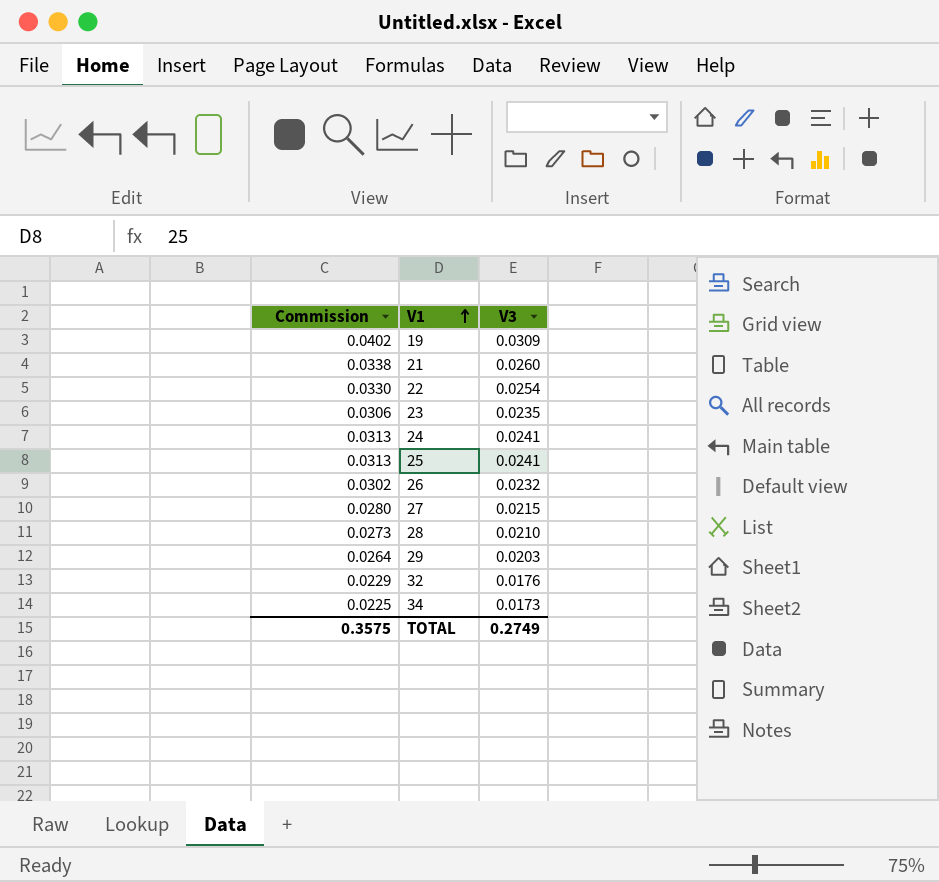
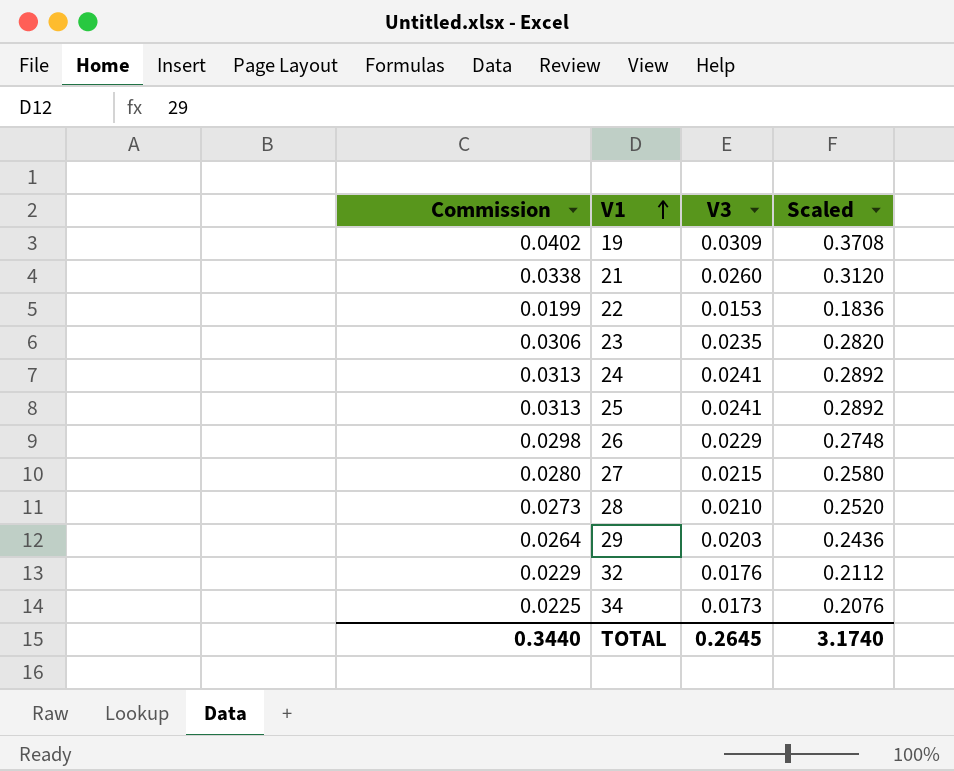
column Scaled | formula: none -> [V3] * 12
22 | Commission: 0.0330 -> 0.0199
22 | V3: 0.0254 -> 0.0153
26 | Commission: 0.0302 -> 0.0298
26 | V3: 0.0232 -> 0.0229
TOTAL | Commission: 0.3575 -> 0.3440
TOTAL | V3: 0.2749 -> 0.2645

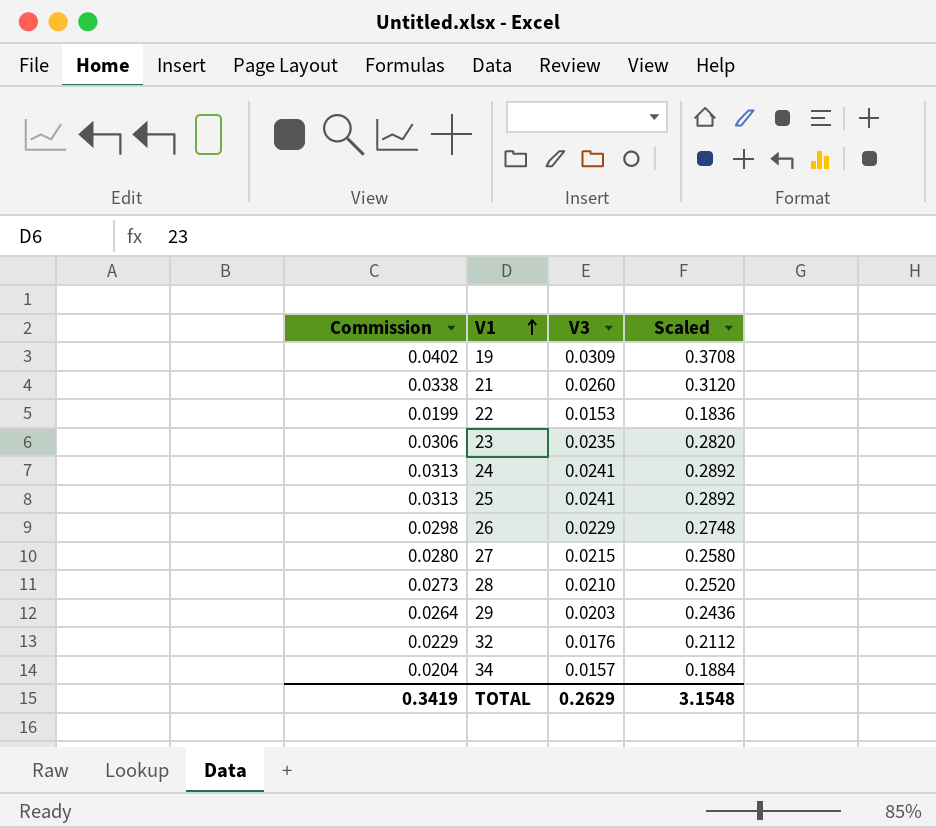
34 | Commission: 0.0225 -> 0.0204
34 | V3: 0.0173 -> 0.0157
34 | Scaled: 0.2076 -> 0.1884
TOTAL | Commission: 0.3440 -> 0.3419
TOTAL | V3: 0.2645 -> 0.2629
TOTAL | Scaled: 3.1740 -> 3.1548

